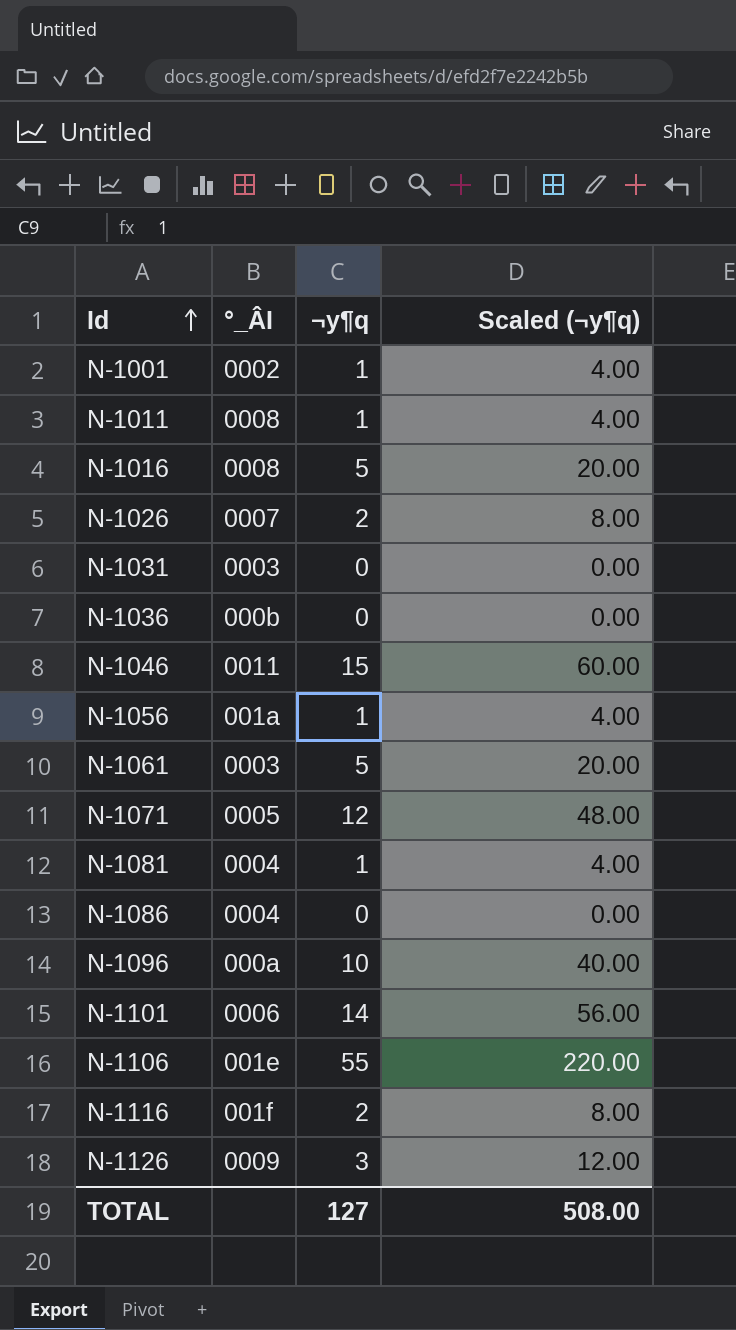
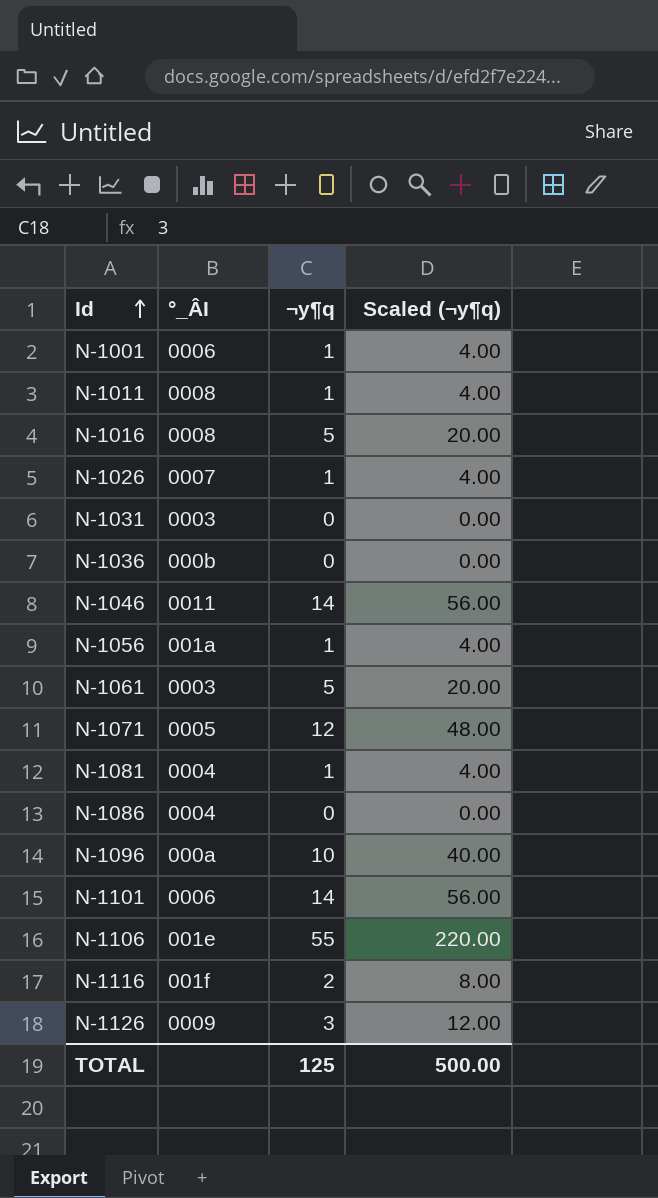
N-1001 | °_ÂI: 0002 -> 0006
N-1026 | ¬y¶q: 2 -> 1
N-1026 | Scaled (¬y¶q): 8.00 -> 4.00
N-1046 | ¬y¶q: 15 -> 14
N-1046 | Scaled (¬y¶q): 60.00 -> 56.00
TOTAL | ¬y¶q: 127 -> 125
TOTAL | Scaled (¬y¶q): 508.00 -> 500.00

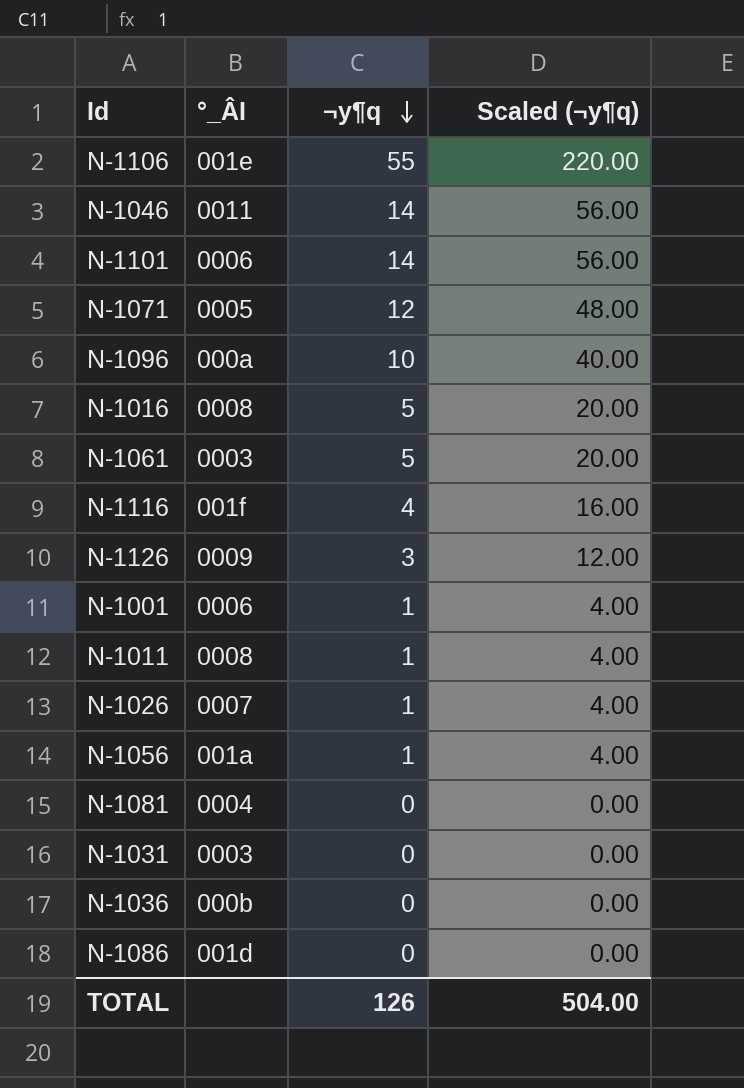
row order: Id ascending -> ¬y¶q descending
N-1116 | ¬y¶q: 2 -> 4
N-1116 | Scaled (¬y¶q): 8.00 -> 16.00
N-1081 | ¬y¶q: 1 -> 0
N-1081 | Scaled (¬y¶q): 4.00 -> 0.00
N-1086 | °_ÂI: 0004 -> 001d
TOTAL | ¬y¶q: 125 -> 126
TOTAL | Scaled (¬y¶q): 500.00 -> 504.00

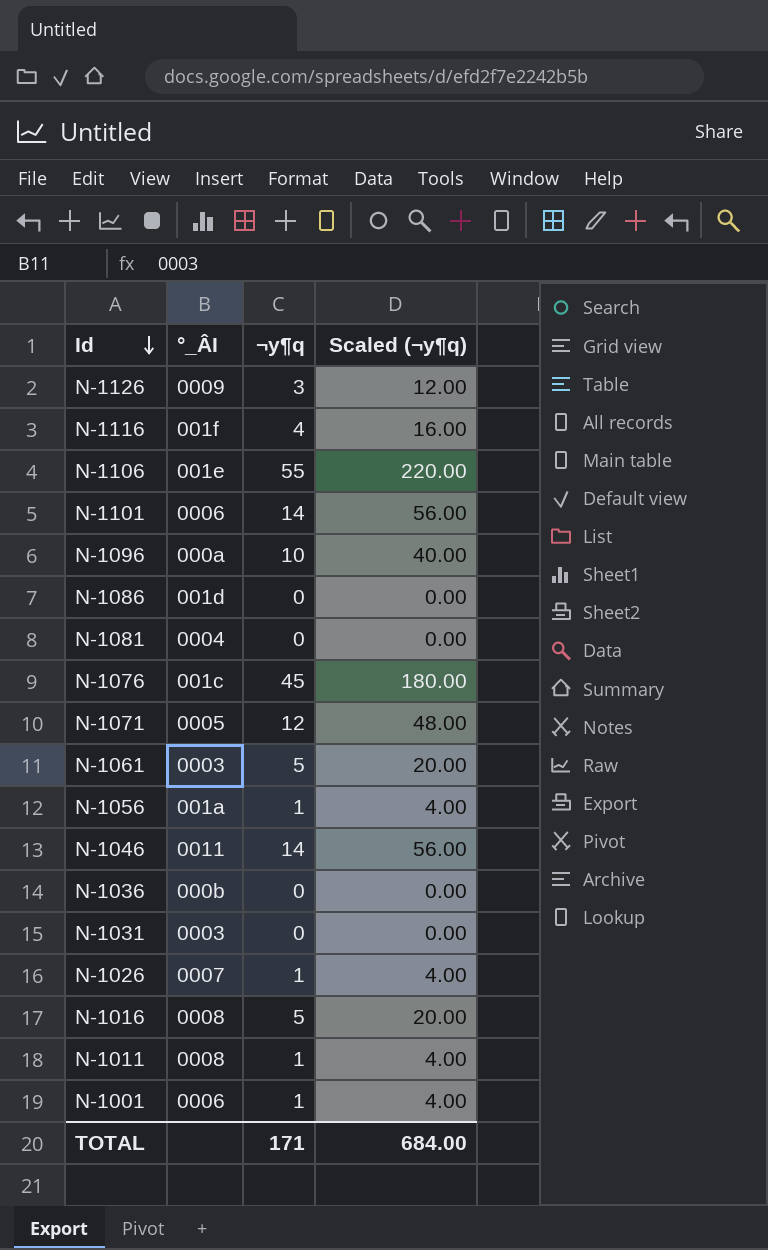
row order: ¬y¶q descending -> Id descending
row N-1076: none -> 001c | 45 | 180.00
TOTAL | ¬y¶q: 126 -> 171
TOTAL | Scaled (¬y¶q): 504.00 -> 684.00

